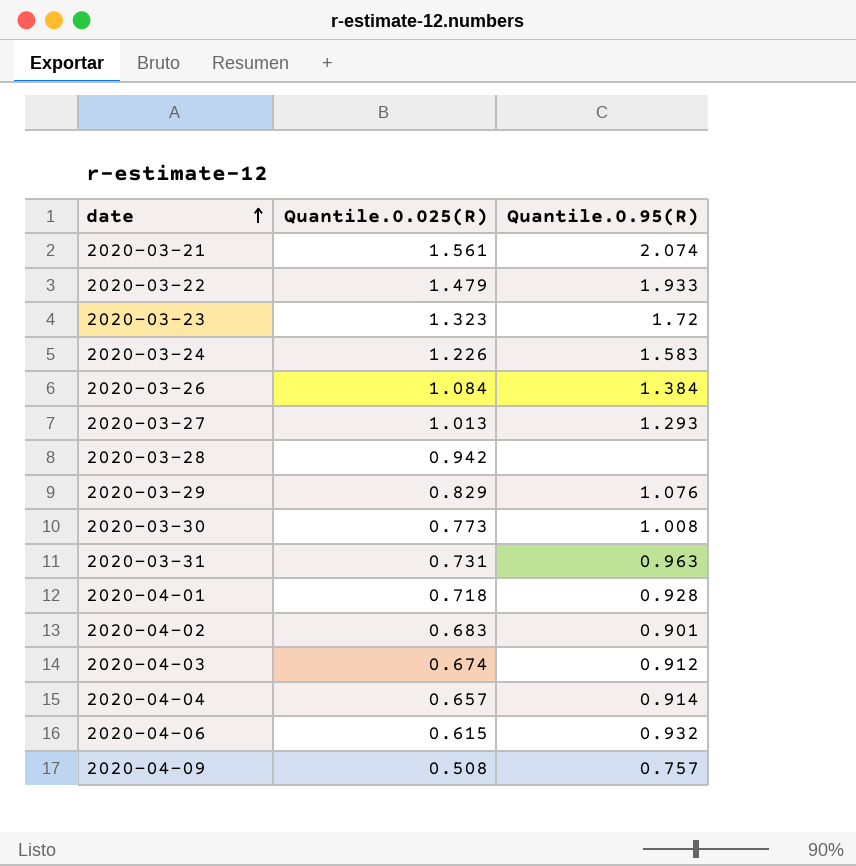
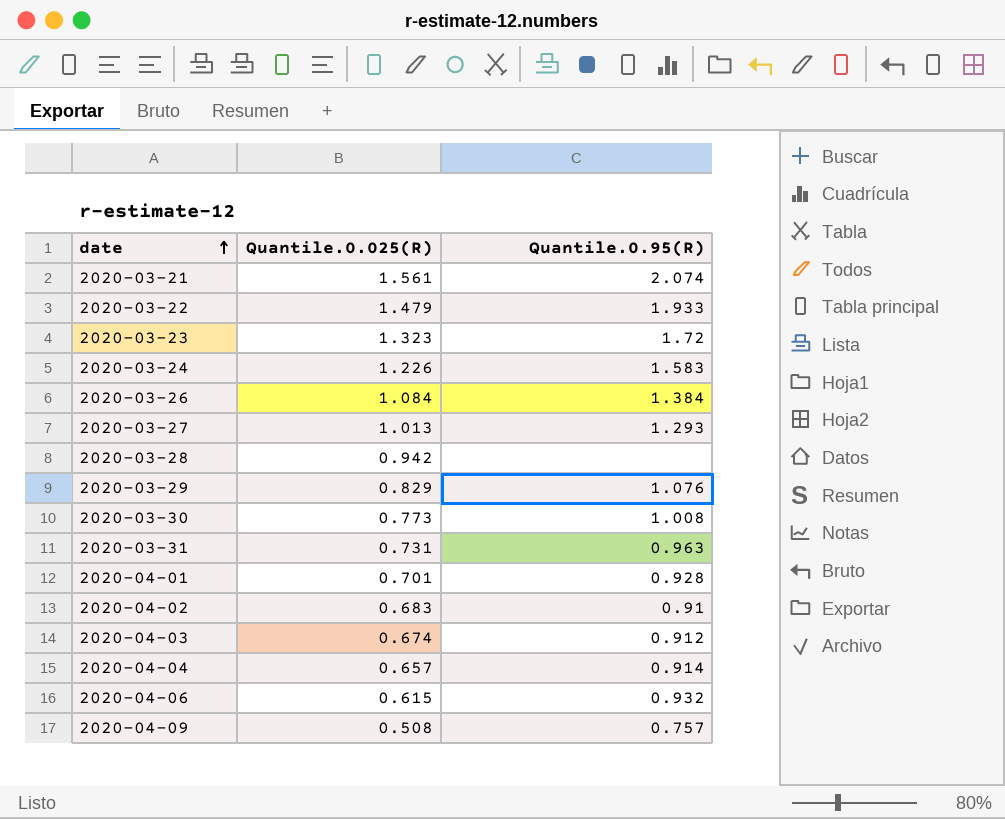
2020-04-01 | Quantile.0.025(R): 0.718 -> 0.701
2020-04-02 | Quantile.0.95(R): 0.901 -> 0.91

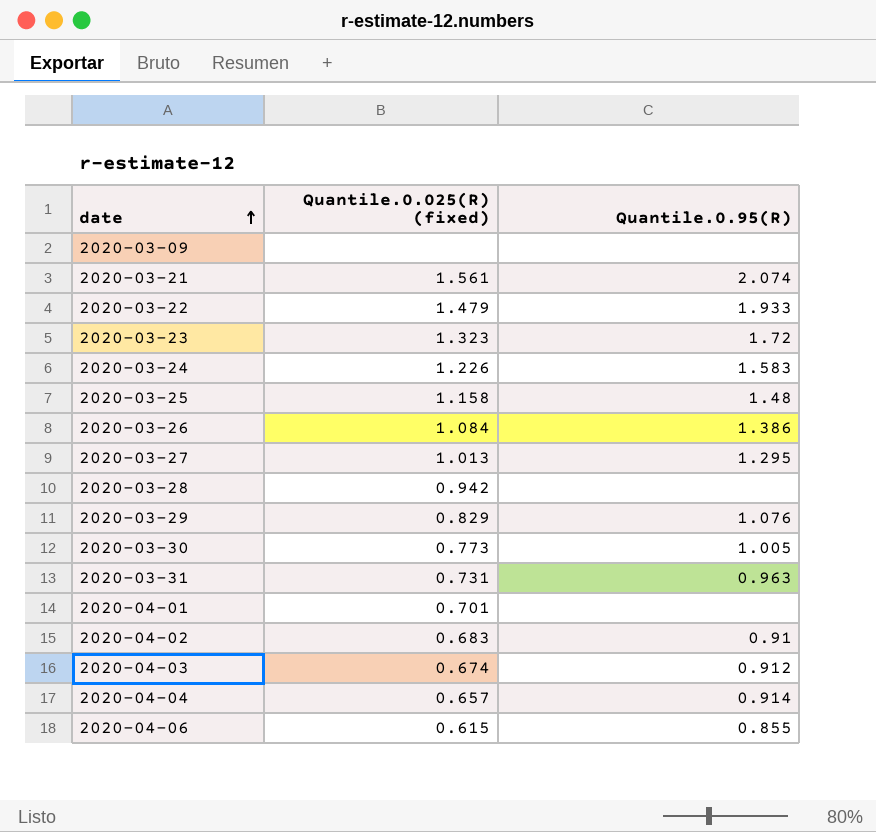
column name: Quantile.0.025(R) -> Quantile.0.025(R) (fixed)
row 2020-04-09: 0.508 | 0.757 -> none
row 2020-03-09: none -> none | none
row 2020-03-25: none -> 1.158 | 1.48
2020-03-26 | Quantile.0.95(R): 1.384 -> 1.386
2020-03-27 | Quantile.0.95(R): 1.293 -> 1.295
2020-03-30 | Quantile.0.95(R): 1.008 -> 1.005
2020-04-01 | Quantile.0.95(R): 0.928 -> none
2020-04-06 | Quantile.0.95(R): 0.932 -> 0.855

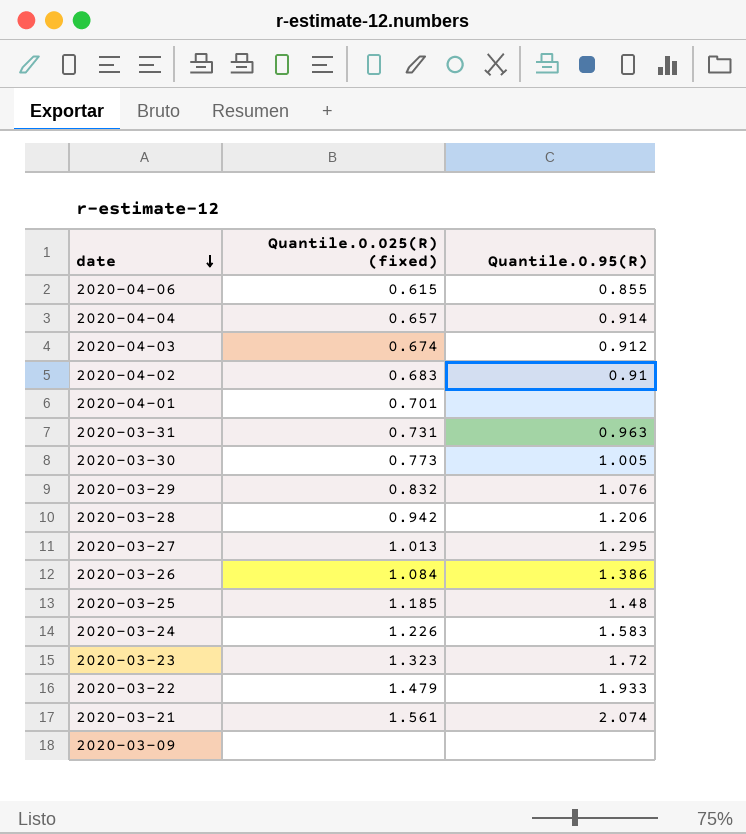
row order: date ascending -> date descending
2020-03-29 | Quantile.0.025(R) (fixed): 0.829 -> 0.832
2020-03-28 | Quantile.0.95(R): none -> 1.206
2020-03-25 | Quantile.0.025(R) (fixed): 1.158 -> 1.185

